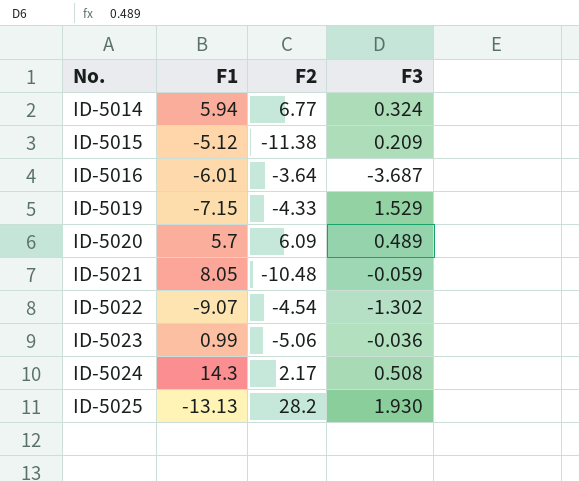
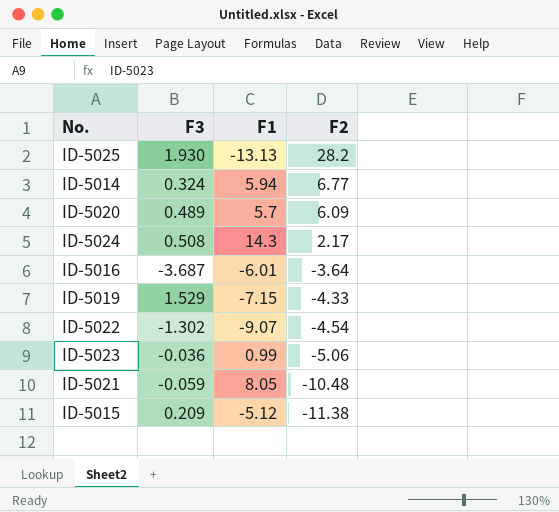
row order: No. ascending -> F2 descending
column F3 | position: 4 -> 2

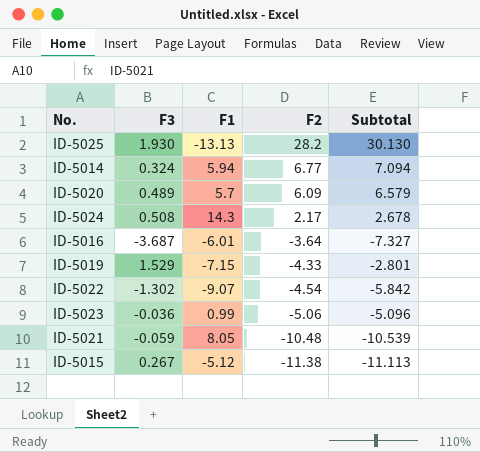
column Subtotal | formula: none -> [F3] + [F2]
ID-5015 | F3: 0.209 -> 0.267

